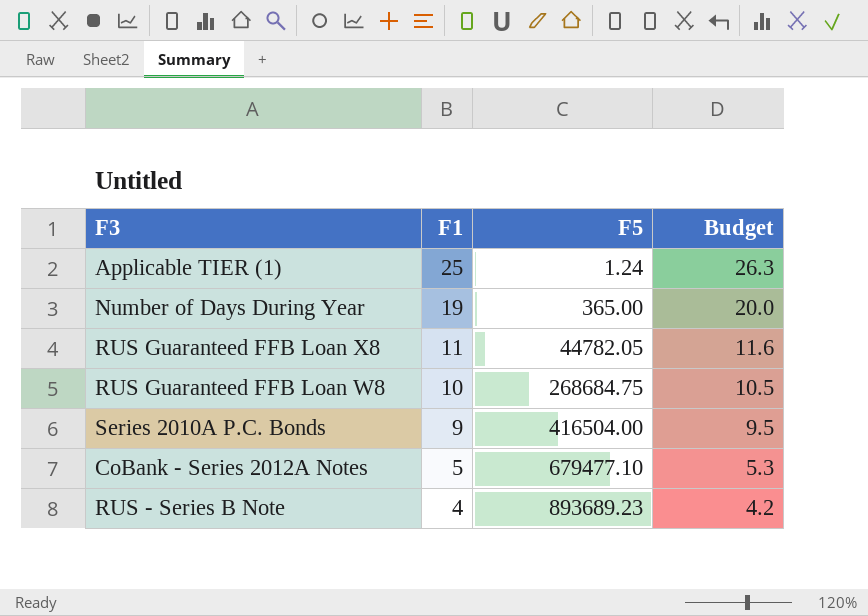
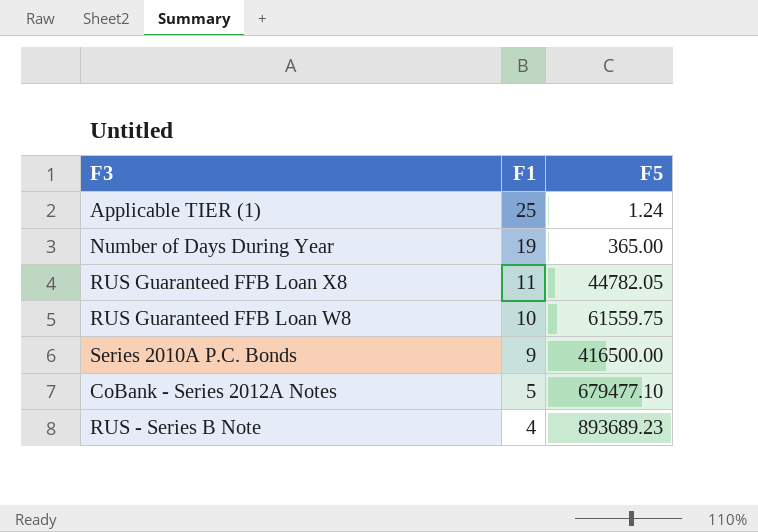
column Budget | formula: [F1] * 1.05 -> none
RUS Guaranteed FFB Loan W8 | F5: 268684.75 -> 61559.75
Series 2010A P.C. Bonds | F5: 416504.00 -> 416500.00

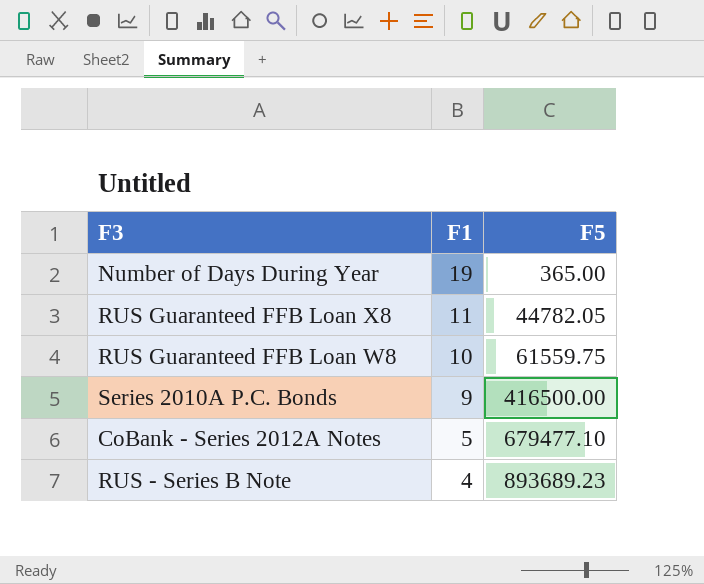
row Applicable TIER (1): 25 | 1.24 -> none

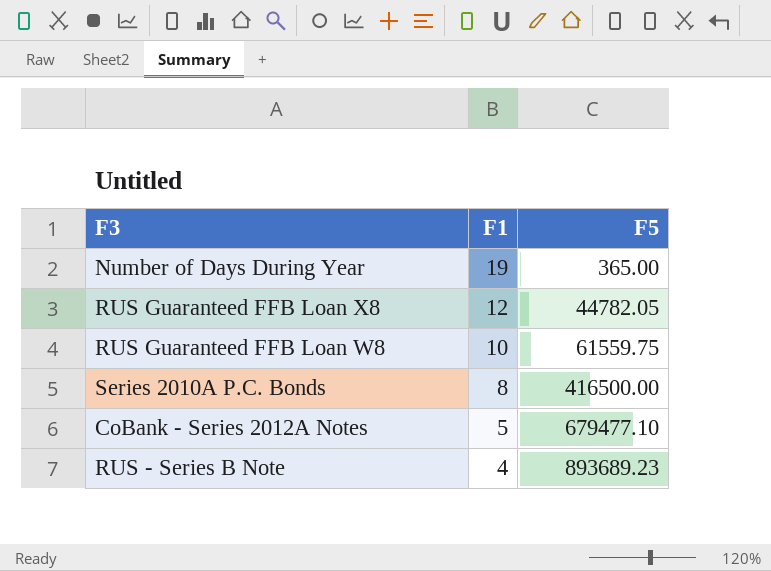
RUS Guaranteed FFB Loan X8 | F1: 11 -> 12
Series 2010A P.C. Bonds | F1: 9 -> 8

